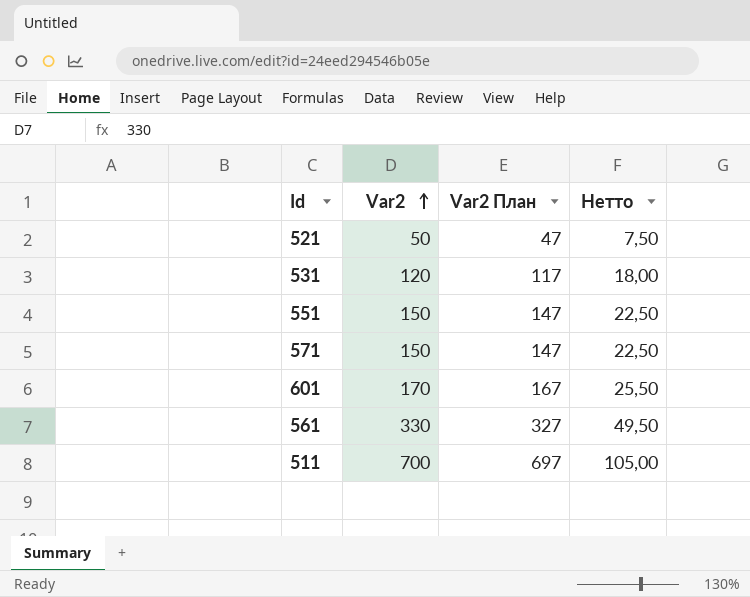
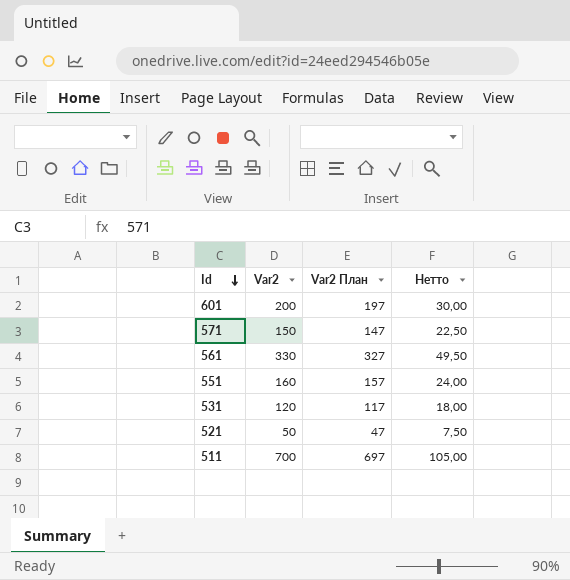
row order: Var2 ascending -> Id descending
601 | Var2: 170 -> 200
601 | Var2 План: 167 -> 197
601 | Нетто: 25,50 -> 30,00
551 | Var2: 150 -> 160
551 | Var2 План: 147 -> 157
551 | Нетто: 22,50 -> 24,00

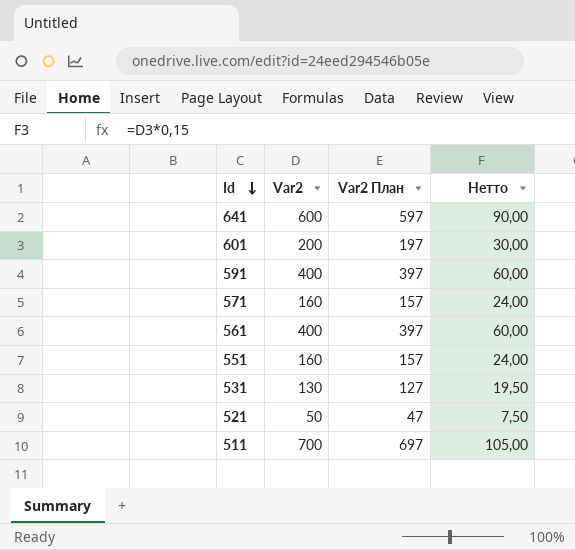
row 641: none -> 600 | 597 | 90,00
row 591: none -> 400 | 397 | 60,00
571 | Var2: 150 -> 160
571 | Var2 План: 147 -> 157
571 | Нетто: 22,50 -> 24,00
561 | Var2: 330 -> 400
561 | Var2 План: 327 -> 397
561 | Нетто: 49,50 -> 60,00
531 | Var2: 120 -> 130
531 | Var2 План: 117 -> 127
531 | Нетто: 18,00 -> 19,50

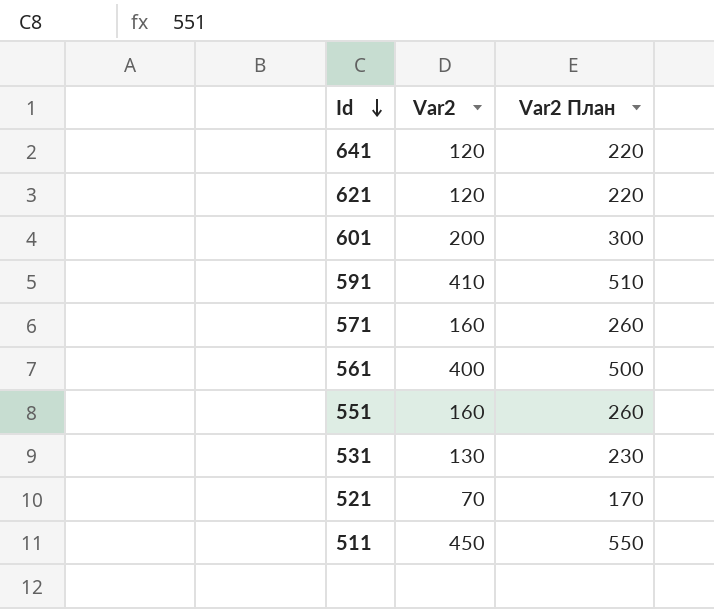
column Нетто | formula: [Var2] * 0,15 -> none
column Var2 План | formula: [Var2] - 3 -> [Var2] + 100
641 | Var2: 600 -> 120
row 621: none -> 120 | 220
591 | Var2: 400 -> 410
521 | Var2: 50 -> 70
511 | Var2: 700 -> 450

